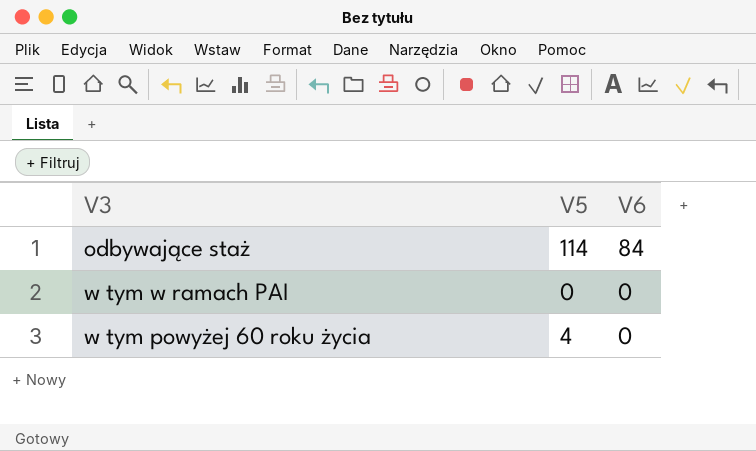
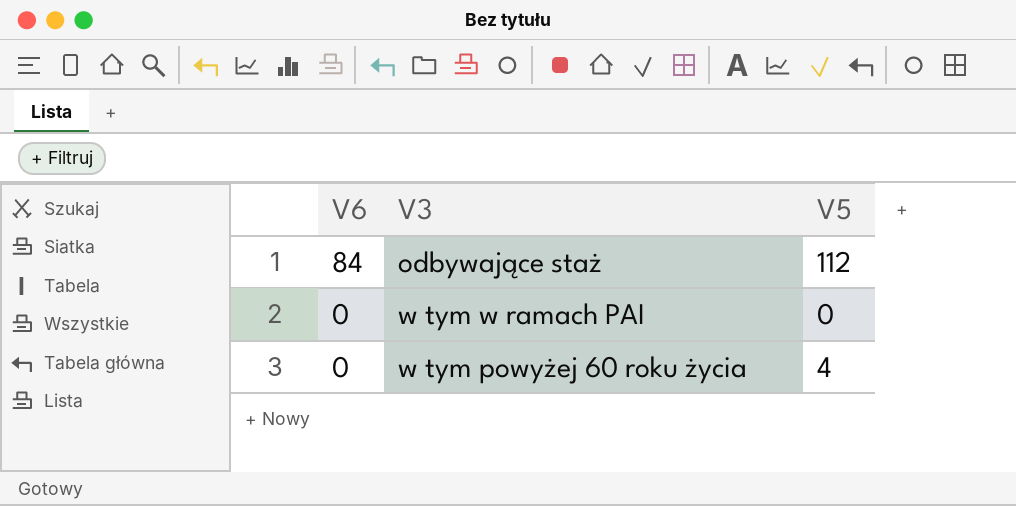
column V6 | position: 3 -> 1
odbywające staż | V5: 114 -> 112

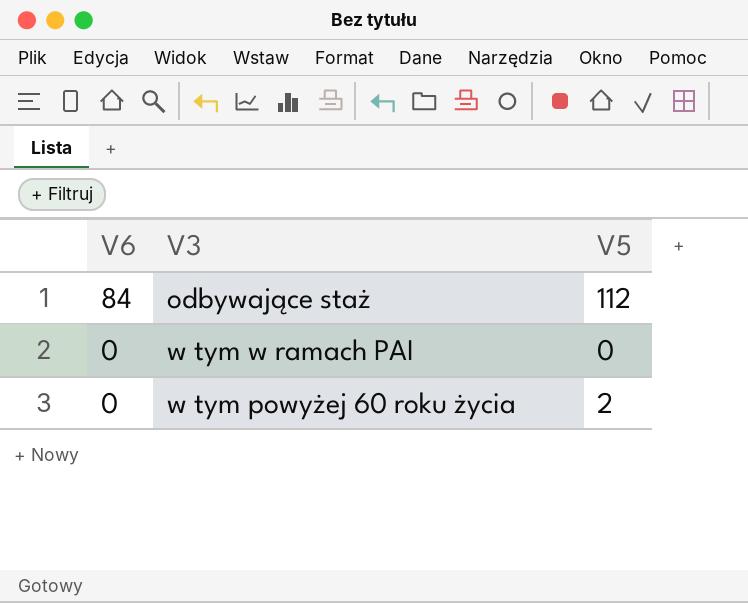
w tym powyżej 60 roku życia | V5: 4 -> 2

